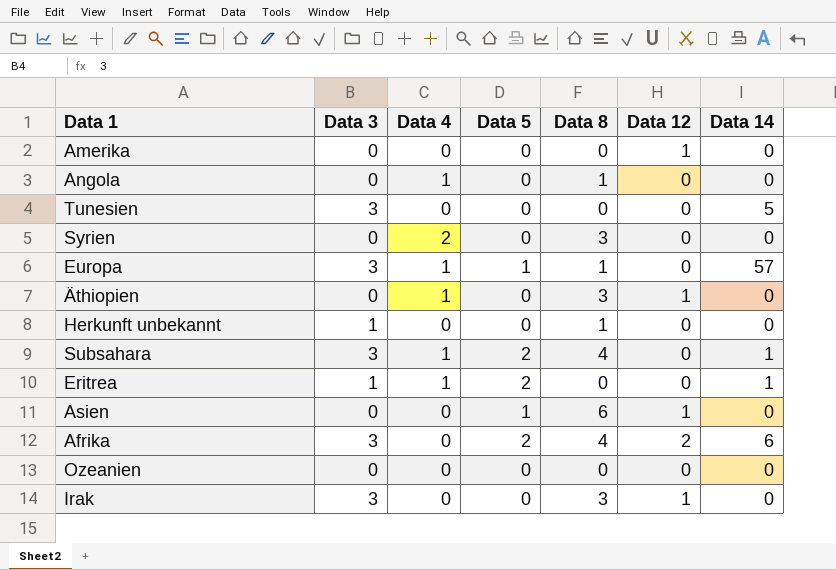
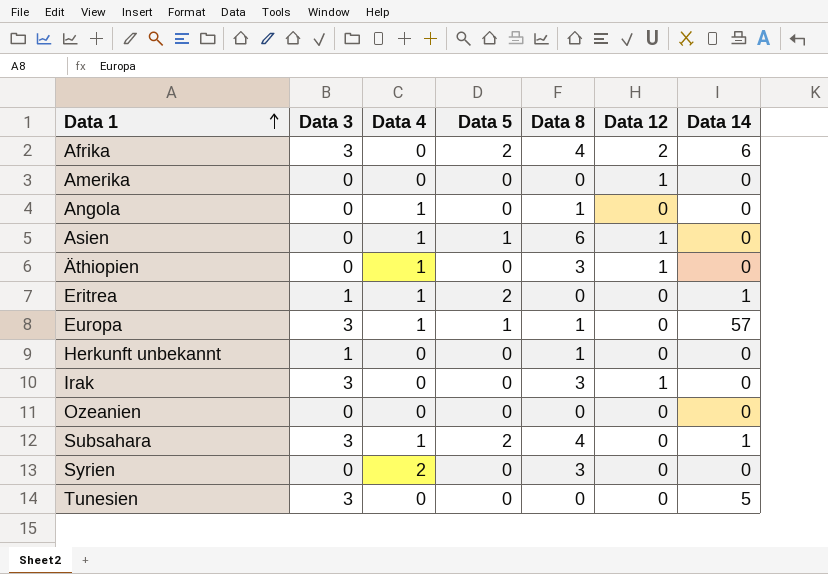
row order: none -> Data 1 ascending
Asien | Data 4: 0 -> 1

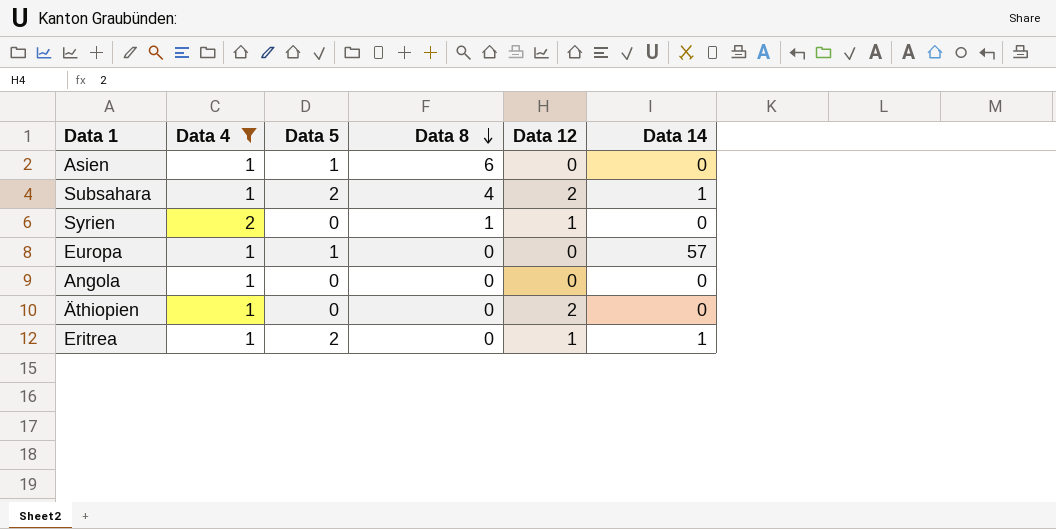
filter: none -> Data 4 != 0
row order: Data 1 ascending -> Data 8 descending
column Data 3 | position: 2 -> none
Asien | Data 12: 1 -> 0
Subsahara | Data 12: 0 -> 2
Syrien | Data 8: 3 -> 1
Syrien | Data 12: 0 -> 1
Europa | Data 8: 1 -> 0
Angola | Data 8: 1 -> 0
Äthiopien | Data 8: 3 -> 0
Äthiopien | Data 12: 1 -> 2
Eritrea | Data 12: 0 -> 1

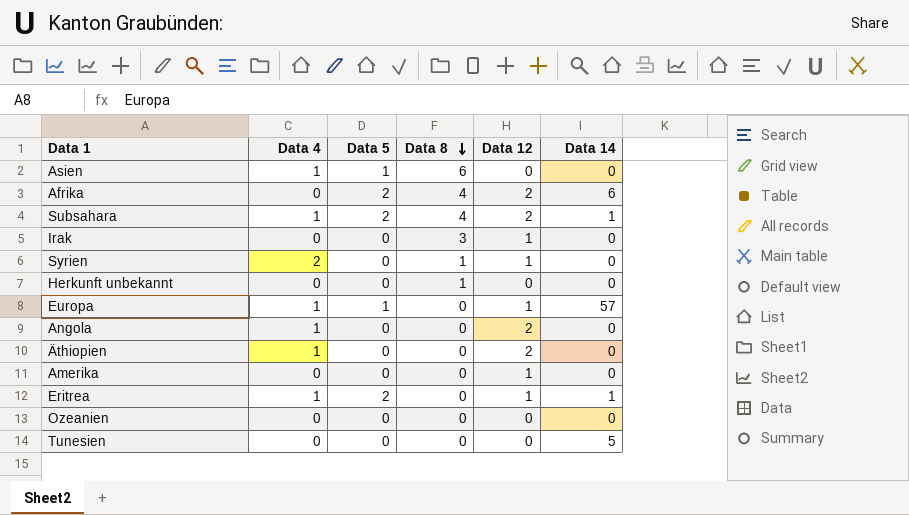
filter: Data 4 != 0 -> none
Europa | Data 12: 0 -> 1
Angola | Data 12: 0 -> 2

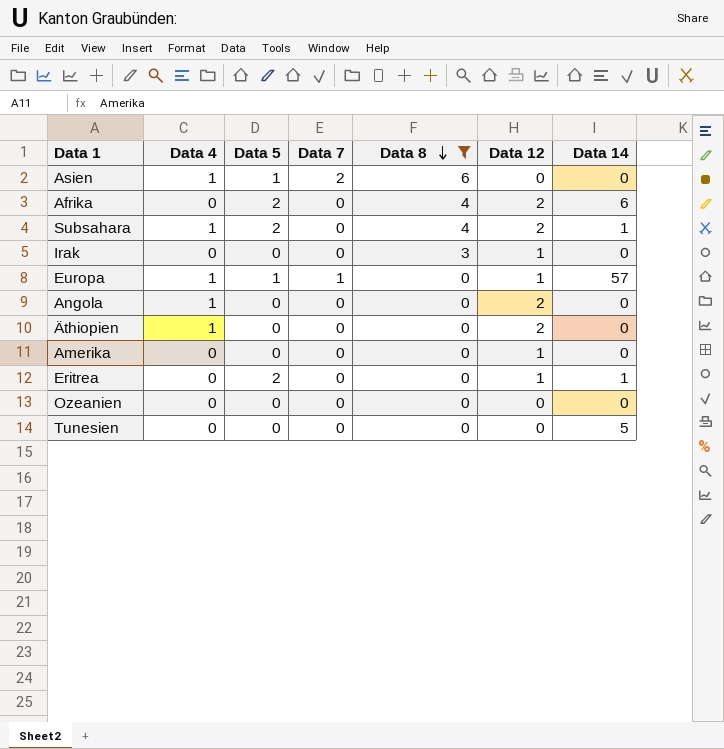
filter: none -> Data 8 != 1
column Data 7 | position: none -> 4
Eritrea | Data 4: 1 -> 0

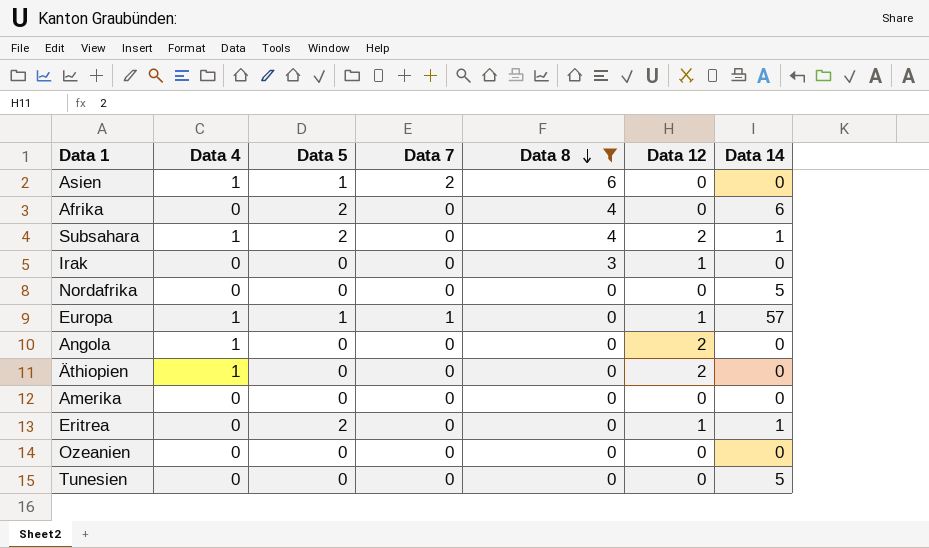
Afrika | Data 12: 2 -> 0
row Nordafrika: none -> 0 | 0 | 0 | 0 | 0 | 5
Amerika | Data 12: 1 -> 0

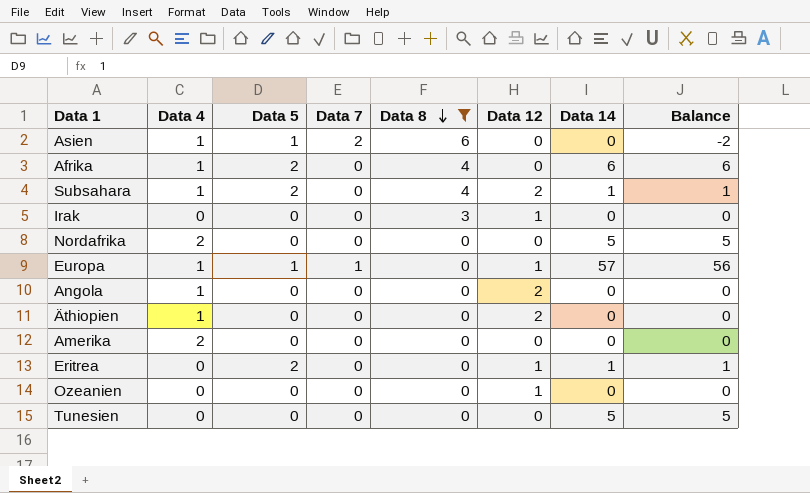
column Balance | formula: none -> [Data 14] - [Data 7]
Afrika | Data 4: 0 -> 1
Nordafrika | Data 4: 0 -> 2
Amerika | Data 4: 0 -> 2
Ozeanien | Data 12: 0 -> 1

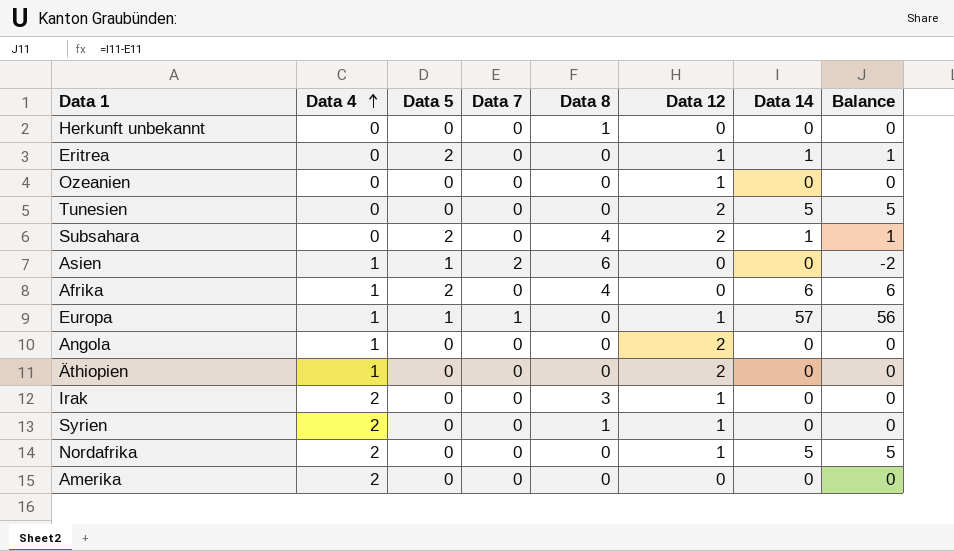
filter: Data 8 != 1 -> none
row order: Data 8 descending -> Data 4 ascending
Tunesien | Data 12: 0 -> 2
Subsahara | Data 4: 1 -> 0
Irak | Data 4: 0 -> 2
Nordafrika | Data 12: 0 -> 1

